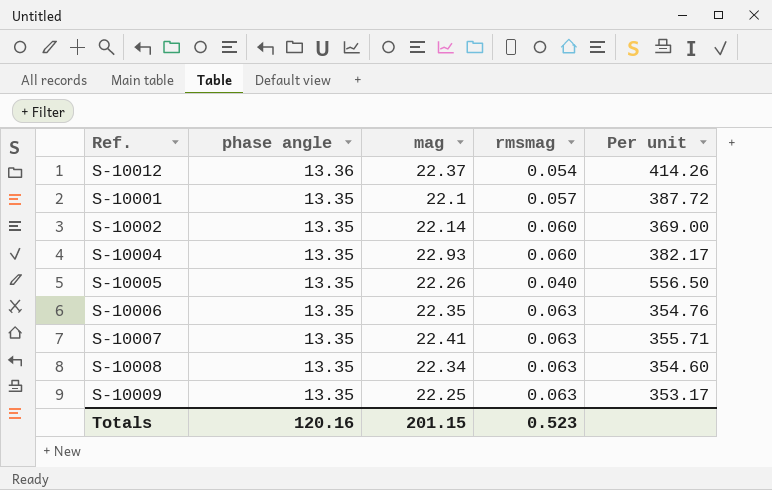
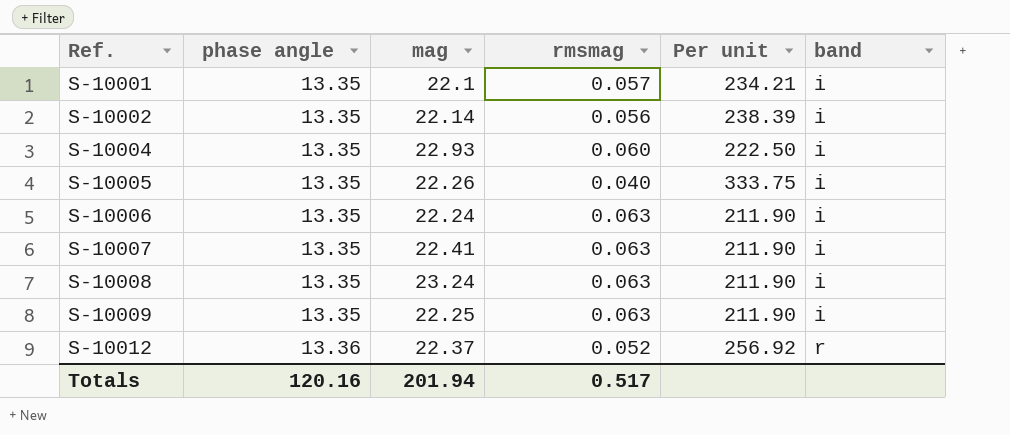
row order: phase angle descending -> Ref. ascending
column Per unit | formula: [mag] / [rmsmag] -> [phase angle] / [rmsmag]
column band | position: none -> 6
S-10002 | rmsmag: 0.060 -> 0.056
S-10006 | mag: 22.35 -> 22.24
S-10008 | mag: 22.34 -> 23.24
S-10012 | rmsmag: 0.054 -> 0.052
Totals | mag: 201.15 -> 201.94
Totals | rmsmag: 0.523 -> 0.517

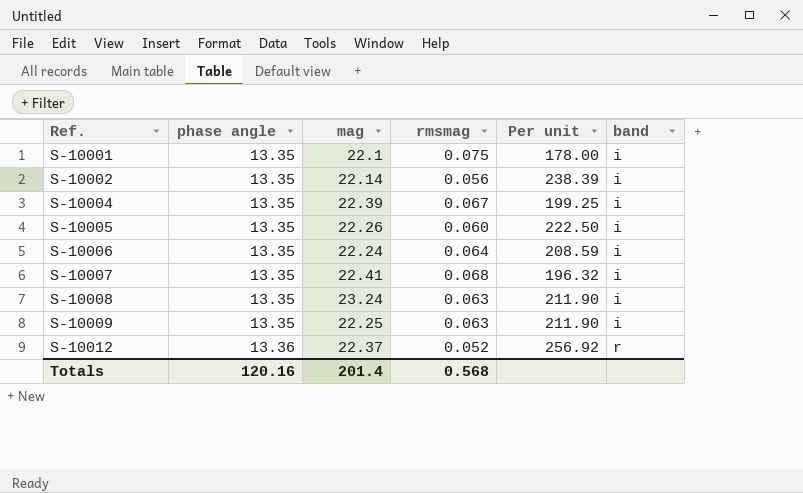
S-10001 | rmsmag: 0.057 -> 0.075
S-10001 | Per unit: 234.21 -> 178.00
S-10004 | mag: 22.93 -> 22.39
S-10004 | rmsmag: 0.060 -> 0.067
S-10004 | Per unit: 222.50 -> 199.25
S-10005 | rmsmag: 0.040 -> 0.060
S-10005 | Per unit: 333.75 -> 222.50
S-10006 | rmsmag: 0.063 -> 0.064
S-10006 | Per unit: 211.90 -> 208.59
S-10007 | rmsmag: 0.063 -> 0.068
S-10007 | Per unit: 211.90 -> 196.32
Totals | mag: 201.94 -> 201.4
Totals | rmsmag: 0.517 -> 0.568

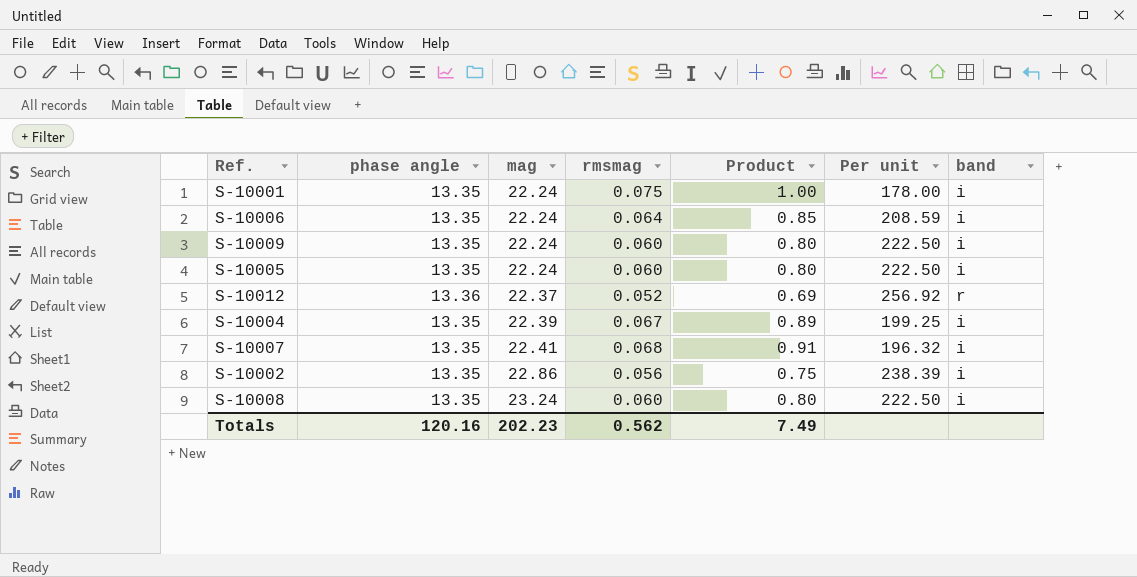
row order: Ref. ascending -> mag ascending
column Product | formula: none -> [phase angle] * [rmsmag]
S-10001 | mag: 22.1 -> 22.24
S-10009 | mag: 22.25 -> 22.24
S-10009 | rmsmag: 0.063 -> 0.060
S-10009 | Per unit: 211.90 -> 222.50
S-10005 | mag: 22.26 -> 22.24
S-10002 | mag: 22.14 -> 22.86
S-10008 | rmsmag: 0.063 -> 0.060
S-10008 | Per unit: 211.90 -> 222.50
Totals | mag: 201.4 -> 202.23
Totals | rmsmag: 0.568 -> 0.562

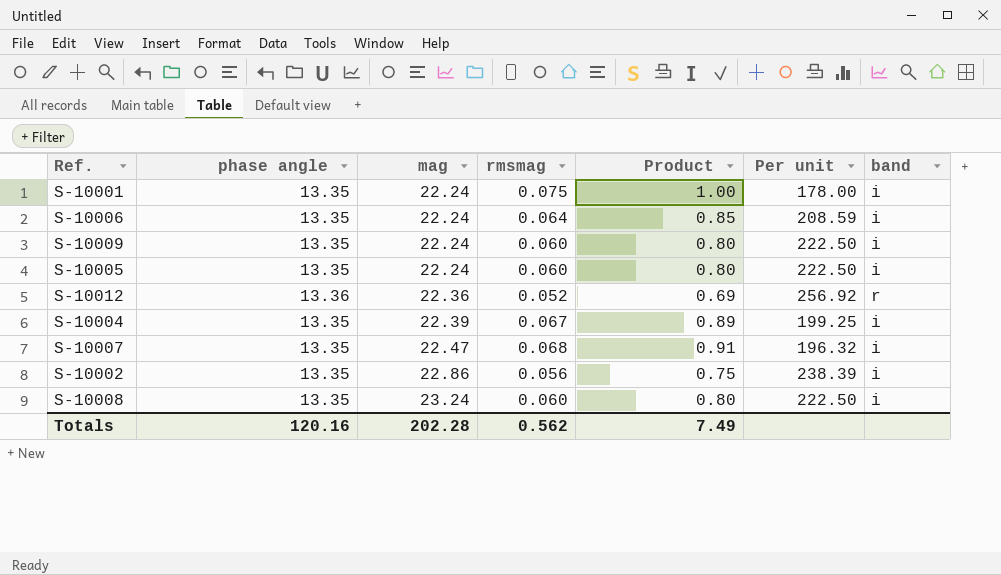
S-10012 | mag: 22.37 -> 22.36
S-10007 | mag: 22.41 -> 22.47
Totals | mag: 202.23 -> 202.28

